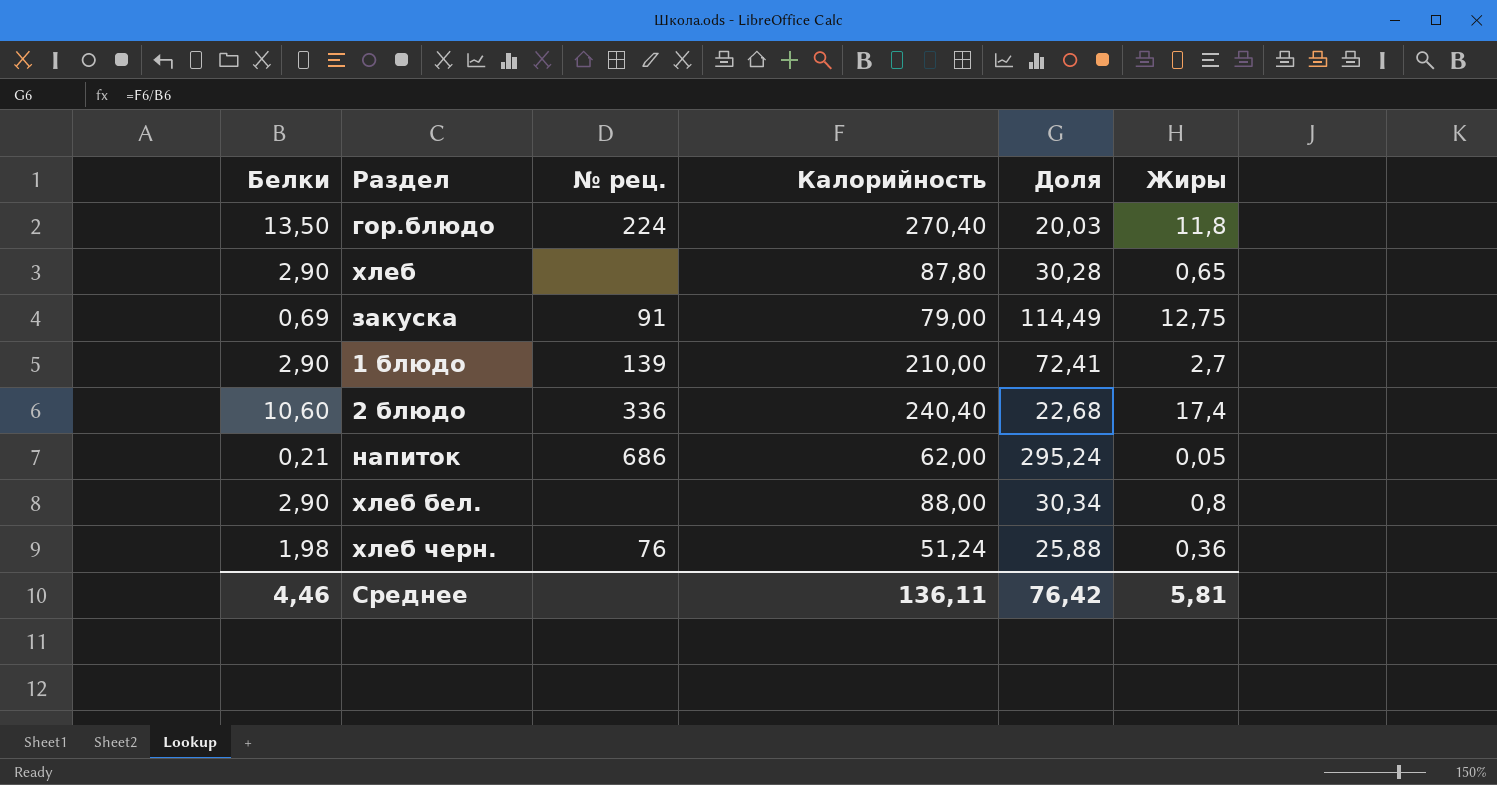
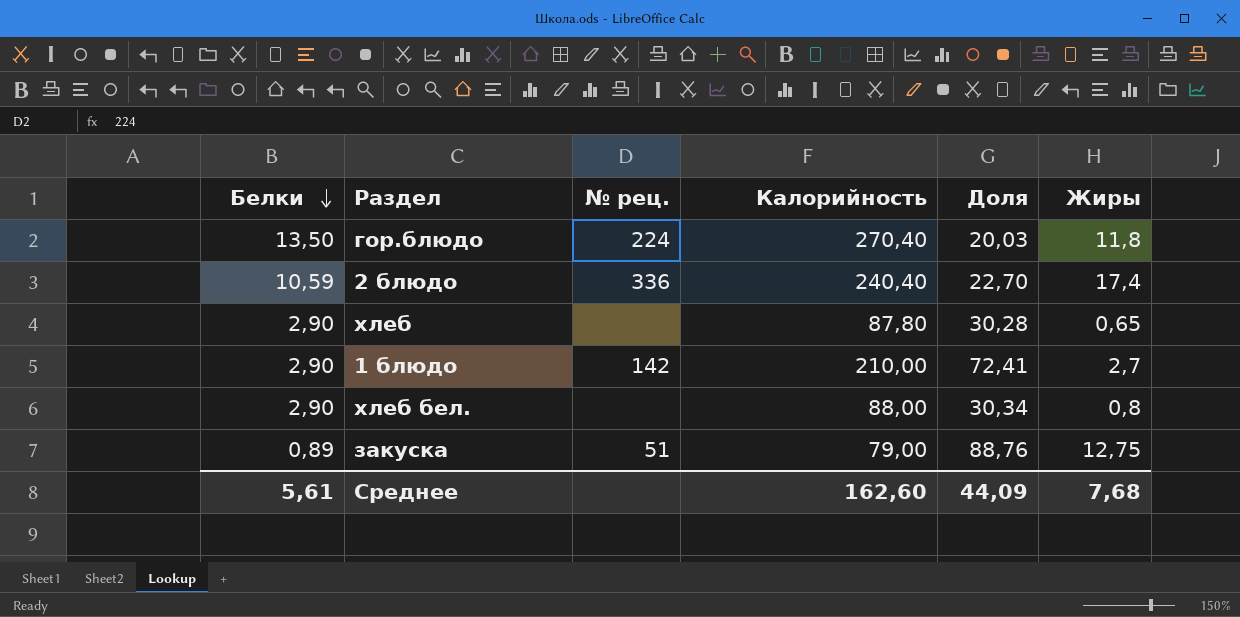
row order: none -> Белки descending
row напиток: 0,21 | 686 | 62,00 | 295,24 | 0,05 -> none
row хлеб черн.: 1,98 | 76 | 51,24 | 25,88 | 0,36 -> none
2 блюдо | Белки: 10,60 -> 10,59
2 блюдо | Доля: 22,68 -> 22,70
1 блюдо | № рец.: 139 -> 142
закуска | Белки: 0,69 -> 0,89
закуска | № рец.: 91 -> 51
закуска | Доля: 114,49 -> 88,76
Среднее | Белки: 4,46 -> 5,61
Среднее | Калорийность: 136,11 -> 162,60
Среднее | Доля: 76,42 -> 44,09
Среднее | Жиры: 5,81 -> 7,68

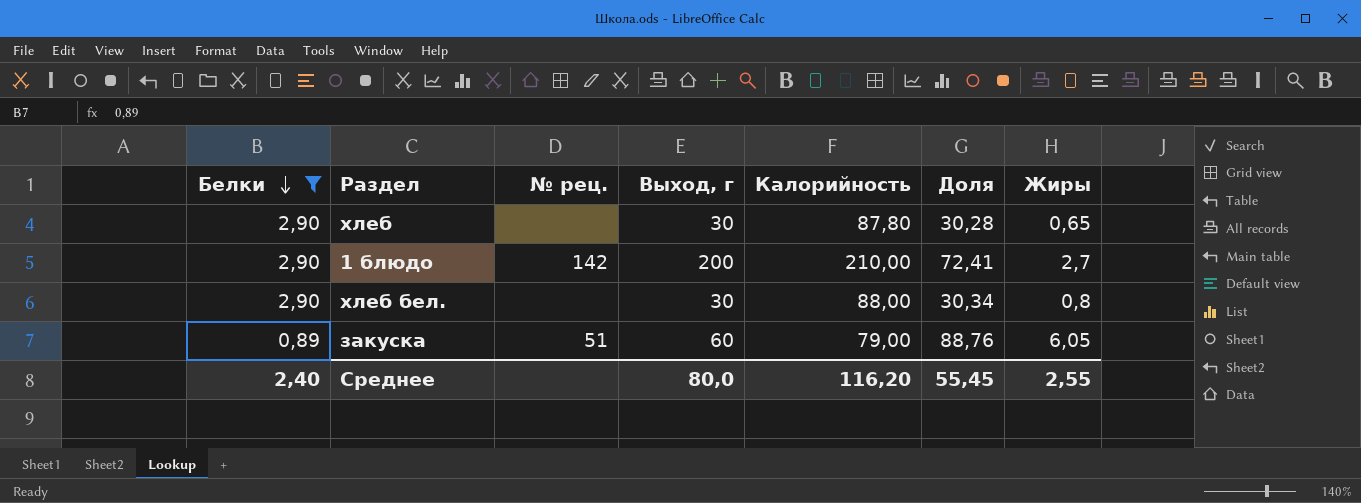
filter: none -> Белки <= 2,90
column Выход, г | position: none -> 4
закуска | Жиры: 12,75 -> 6,05
Среднее | Белки: 5,61 -> 2,40
Среднее | Калорийность: 162,60 -> 116,20
Среднее | Доля: 44,09 -> 55,45
Среднее | Жиры: 7,68 -> 2,55

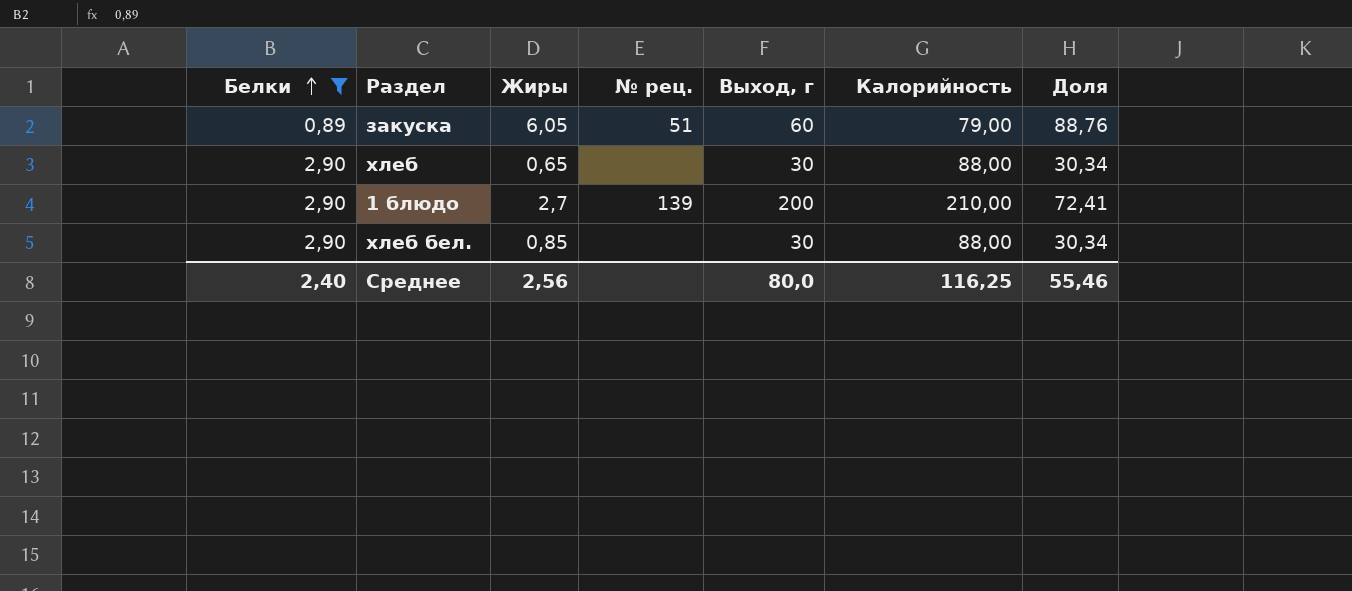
row order: Белки descending -> Белки ascending
column Жиры | position: 7 -> 3
хлеб | Калорийность: 87,80 -> 88,00
хлеб | Доля: 30,28 -> 30,34
1 блюдо | № рец.: 142 -> 139
хлеб бел. | Жиры: 0,8 -> 0,85
Среднее | Жиры: 2,55 -> 2,56
Среднее | Калорийность: 116,20 -> 116,25
Среднее | Доля: 55,45 -> 55,46

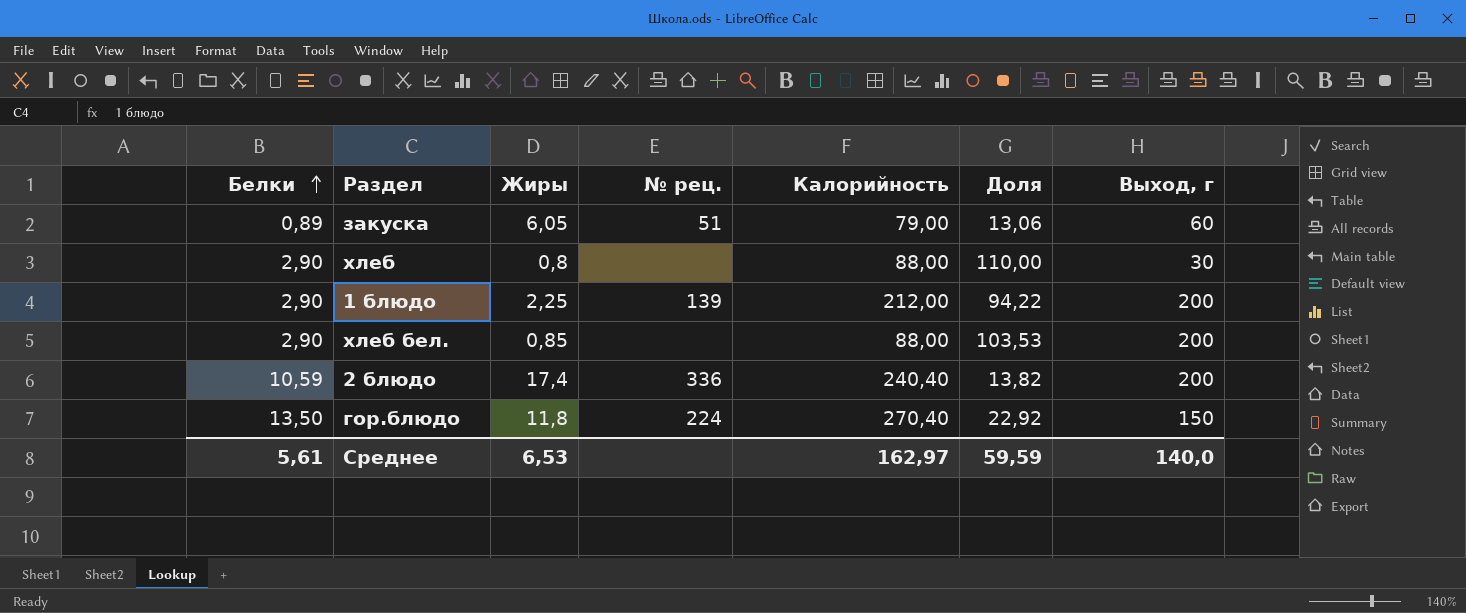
filter: Белки <= 2,90 -> none
column Доля | formula: [Калорийность] / [Белки] -> [Калорийность] / [Жиры]
column Выход, г | position: 5 -> 7
хлеб | Жиры: 0,65 -> 0,8
1 блюдо | Жиры: 2,7 -> 2,25
1 блюдо | Калорийность: 210,00 -> 212,00
хлеб бел. | Выход, г: 30 -> 200
Среднее | Белки: 2,40 -> 5,61
Среднее | Жиры: 2,56 -> 6,53
Среднее | Калорийность: 116,25 -> 162,97
Среднее | Доля: 55,46 -> 59,59
Среднее | Выход, г: 80,0 -> 140,0

